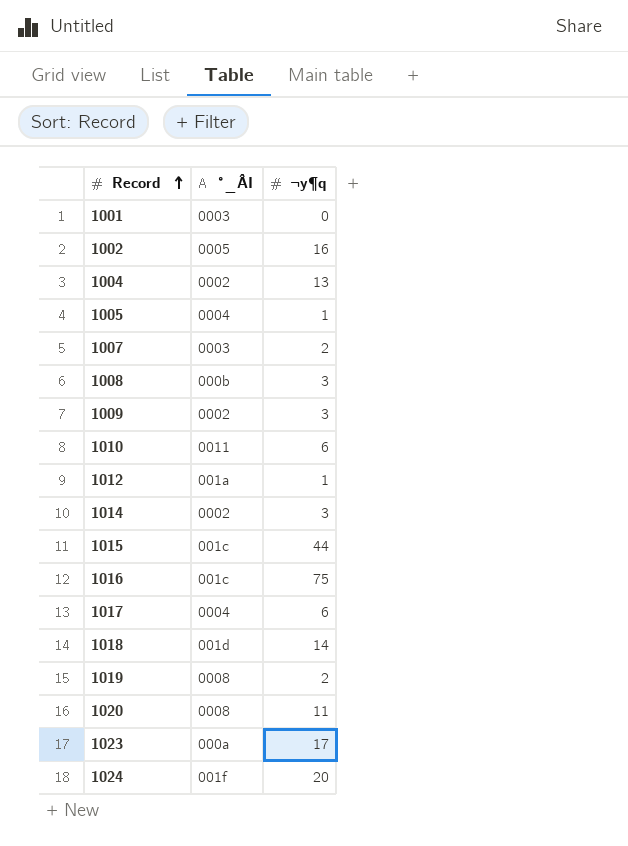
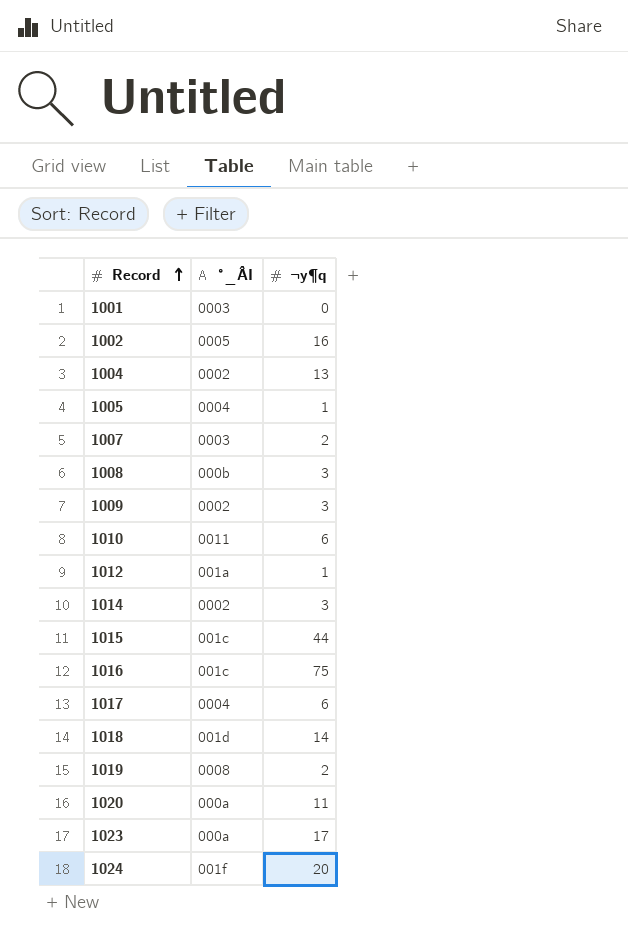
1020 | °_ÂI: 0008 -> 000a

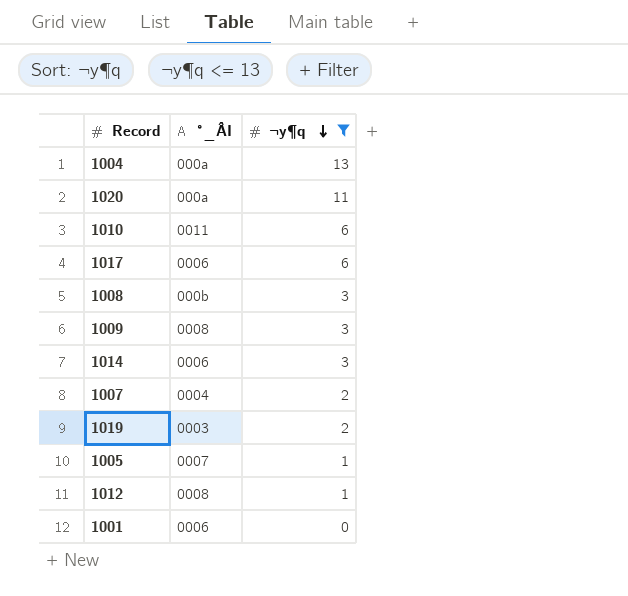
filter: none -> ¬y¶q <= 13
row order: Record ascending -> ¬y¶q descending
1004 | °_ÂI: 0002 -> 000a
1017 | °_ÂI: 0004 -> 0006
1009 | °_ÂI: 0002 -> 0008
1014 | °_ÂI: 0002 -> 0006
1007 | °_ÂI: 0003 -> 0004
1019 | °_ÂI: 0008 -> 0003
1005 | °_ÂI: 0004 -> 0007
1012 | °_ÂI: 001a -> 0008
1001 | °_ÂI: 0003 -> 0006

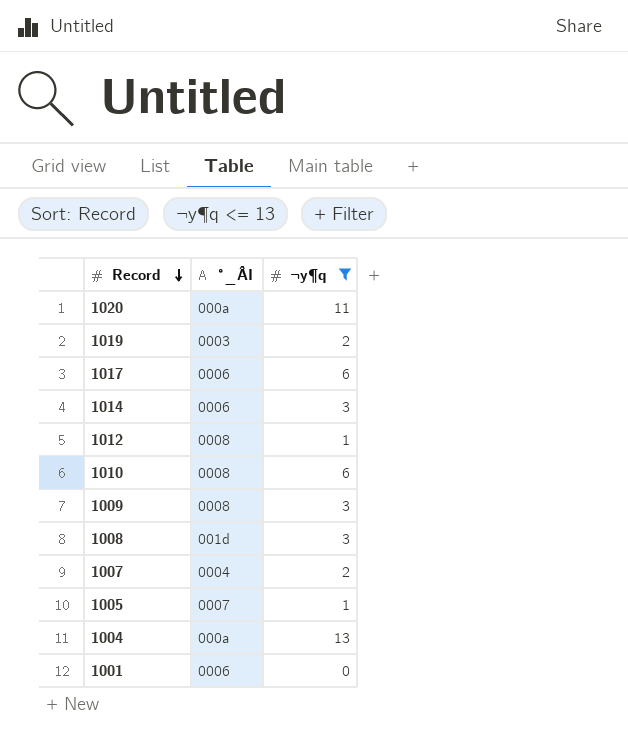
row order: ¬y¶q descending -> Record descending
1010 | °_ÂI: 0011 -> 0008
1008 | °_ÂI: 000b -> 001d

